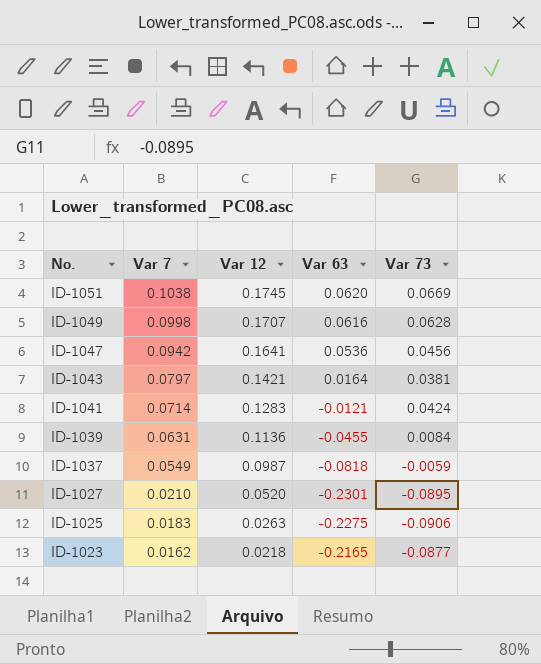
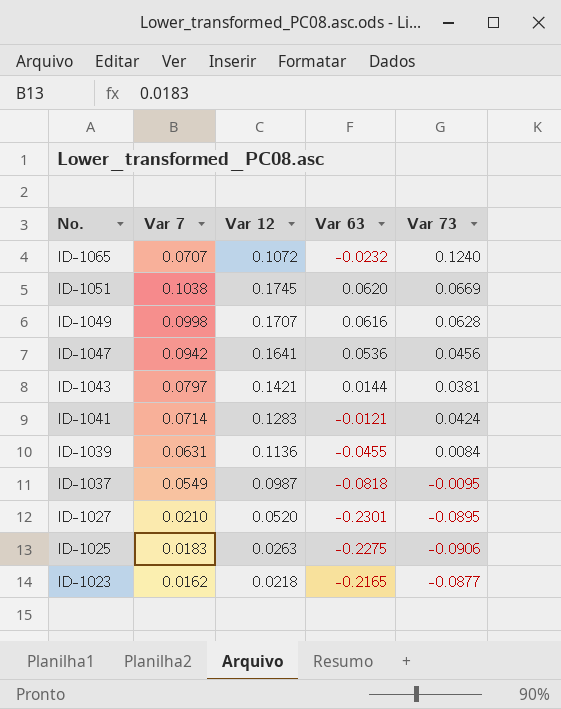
row ID-1065: none -> 0.0707 | 0.1072 | -0.0232 | 0.1240
ID-1043 | Var 63: 0.0164 -> 0.0144
ID-1037 | Var 73: -0.0059 -> -0.0095

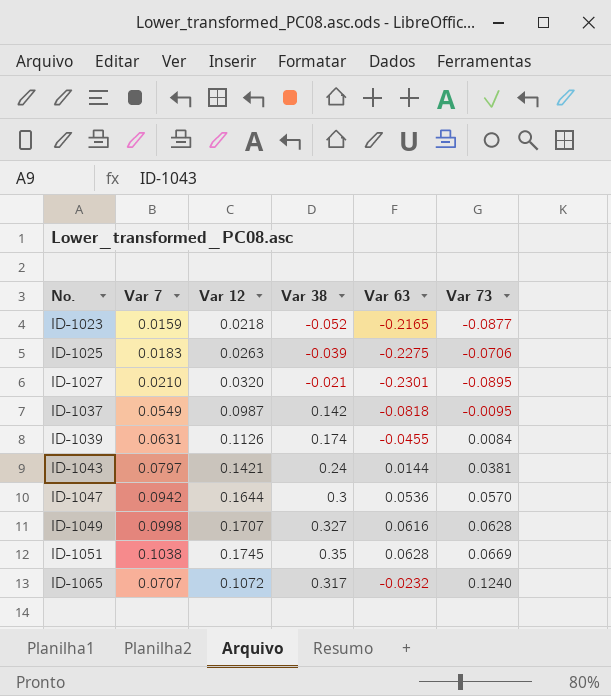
row order: No. descending -> No. ascending
column Var 38 | position: none -> 4
row ID-1041: 0.0714 | 0.1283 | -0.0121 | 0.0424 -> none
ID-1023 | Var 7: 0.0162 -> 0.0159
ID-1025 | Var 73: -0.0906 -> -0.0706
ID-1027 | Var 12: 0.0520 -> 0.0320
ID-1039 | Var 12: 0.1136 -> 0.1126
ID-1047 | Var 12: 0.1641 -> 0.1644
ID-1047 | Var 73: 0.0456 -> 0.0570
ID-1051 | Var 63: 0.0620 -> 0.0628

